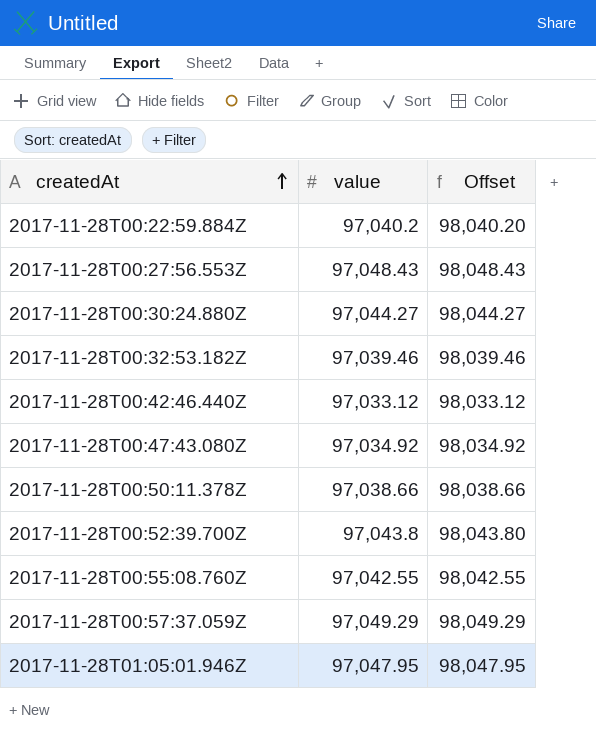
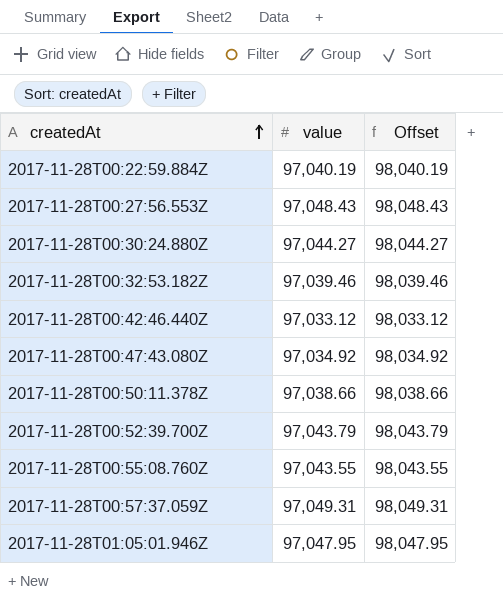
2017-11-28T00:22:59.884Z | value: 97,040.2 -> 97,040.19
2017-11-28T00:22:59.884Z | Offset: 98,040.20 -> 98,040.19
2017-11-28T00:52:39.700Z | value: 97,043.8 -> 97,043.79
2017-11-28T00:52:39.700Z | Offset: 98,043.80 -> 98,043.79
2017-11-28T00:55:08.760Z | value: 97,042.55 -> 97,043.55
2017-11-28T00:55:08.760Z | Offset: 98,042.55 -> 98,043.55
2017-11-28T00:57:37.059Z | value: 97,049.29 -> 97,049.31
2017-11-28T00:57:37.059Z | Offset: 98,049.29 -> 98,049.31

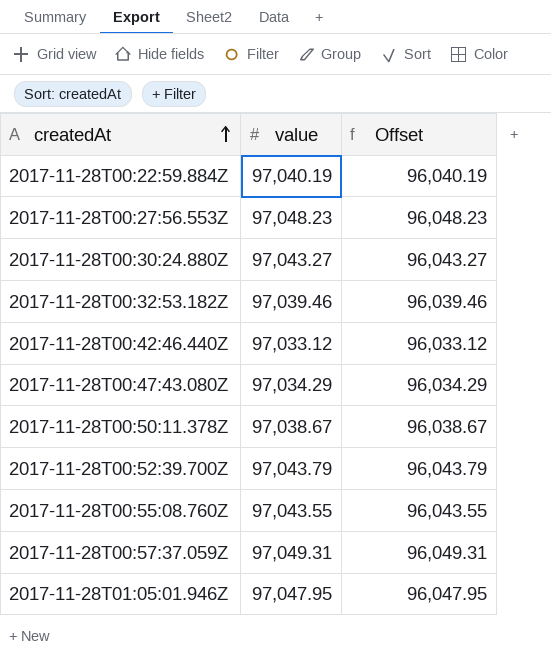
column Offset | formula: [value] + 1000 -> [value] - 1000
2017-11-28T00:27:56.553Z | value: 97,048.43 -> 97,048.23
2017-11-28T00:30:24.880Z | value: 97,044.27 -> 97,043.27
2017-11-28T00:47:43.080Z | value: 97,034.92 -> 97,034.29
2017-11-28T00:50:11.378Z | value: 97,038.66 -> 97,038.67

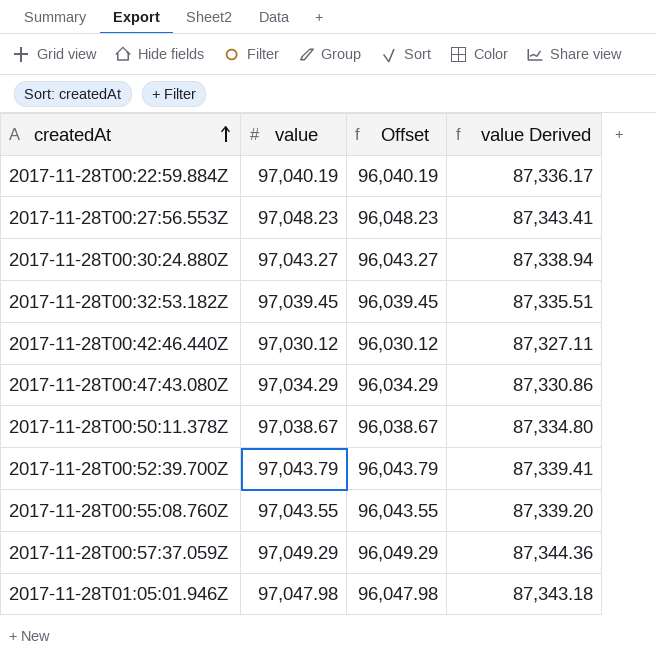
column value Derived | formula: none -> [value] * 0.9
2017-11-28T00:32:53.182Z | value: 97,039.46 -> 97,039.45
2017-11-28T00:32:53.182Z | Offset: 96,039.46 -> 96,039.45
2017-11-28T00:42:46.440Z | value: 97,033.12 -> 97,030.12
2017-11-28T00:42:46.440Z | Offset: 96,033.12 -> 96,030.12
2017-11-28T00:57:37.059Z | value: 97,049.31 -> 97,049.29
2017-11-28T00:57:37.059Z | Offset: 96,049.31 -> 96,049.29
2017-11-28T01:05:01.946Z | value: 97,047.95 -> 97,047.98
2017-11-28T01:05:01.946Z | Offset: 96,047.95 -> 96,047.98

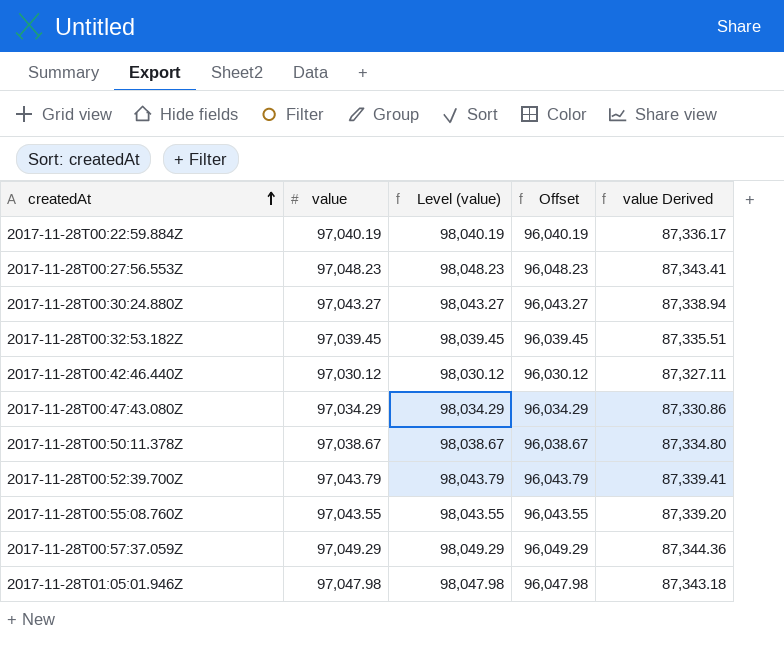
column Level (value) | formula: none -> [value] + 1000

